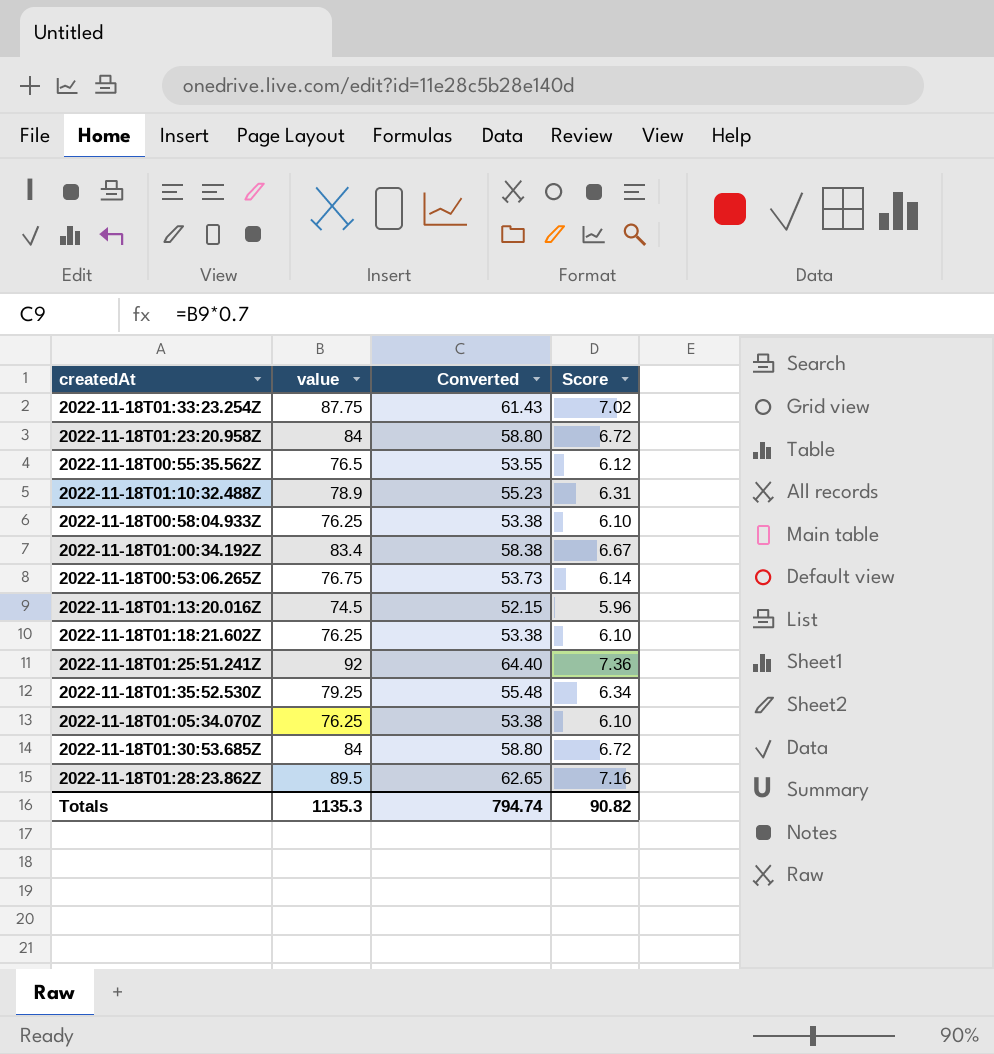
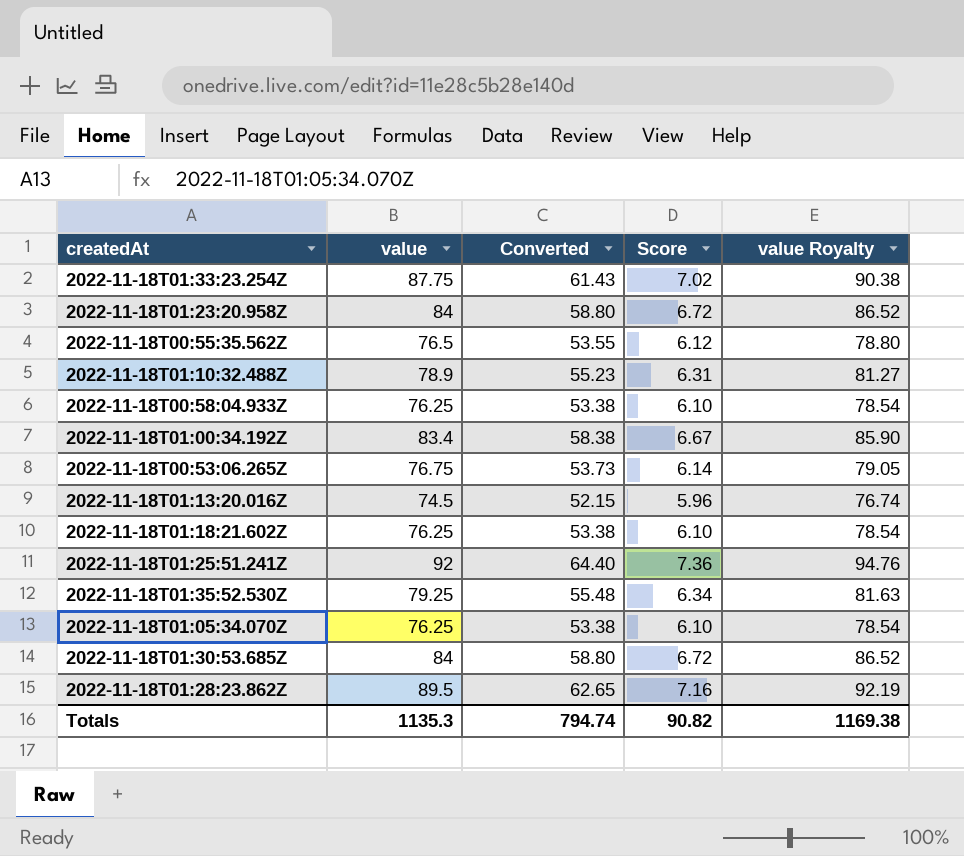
column value Royalty | formula: none -> [value] * 1.03

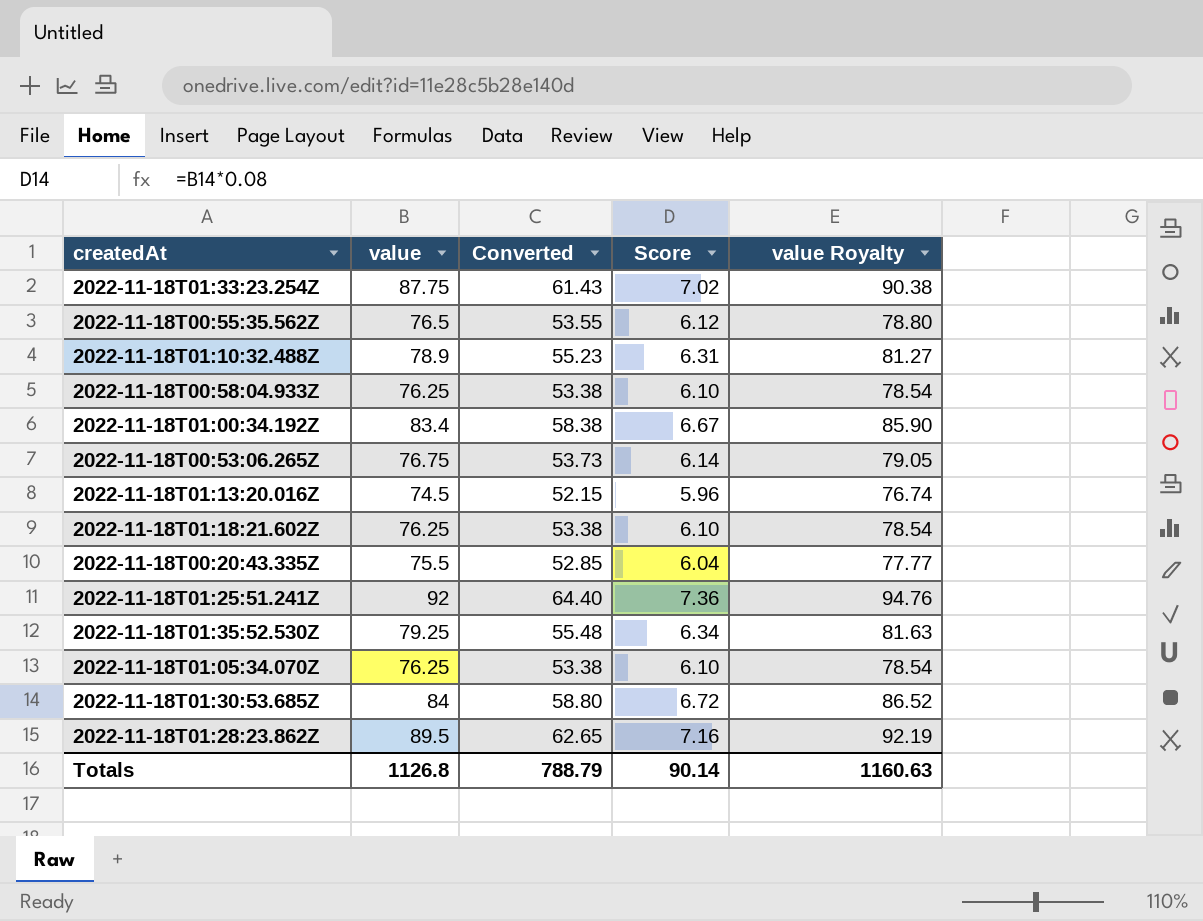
row 2022-11-18T01:23:20.958Z: 84 | 58.80 | 6.72 | 86.52 -> none
row 2022-11-18T00:20:43.335Z: none -> 75.5 | 52.85 | 6.04 | 77.77
Totals | value: 1135.3 -> 1126.8
Totals | Converted: 794.74 -> 788.79
Totals | Score: 90.82 -> 90.14
Totals | value Royalty: 1169.38 -> 1160.63

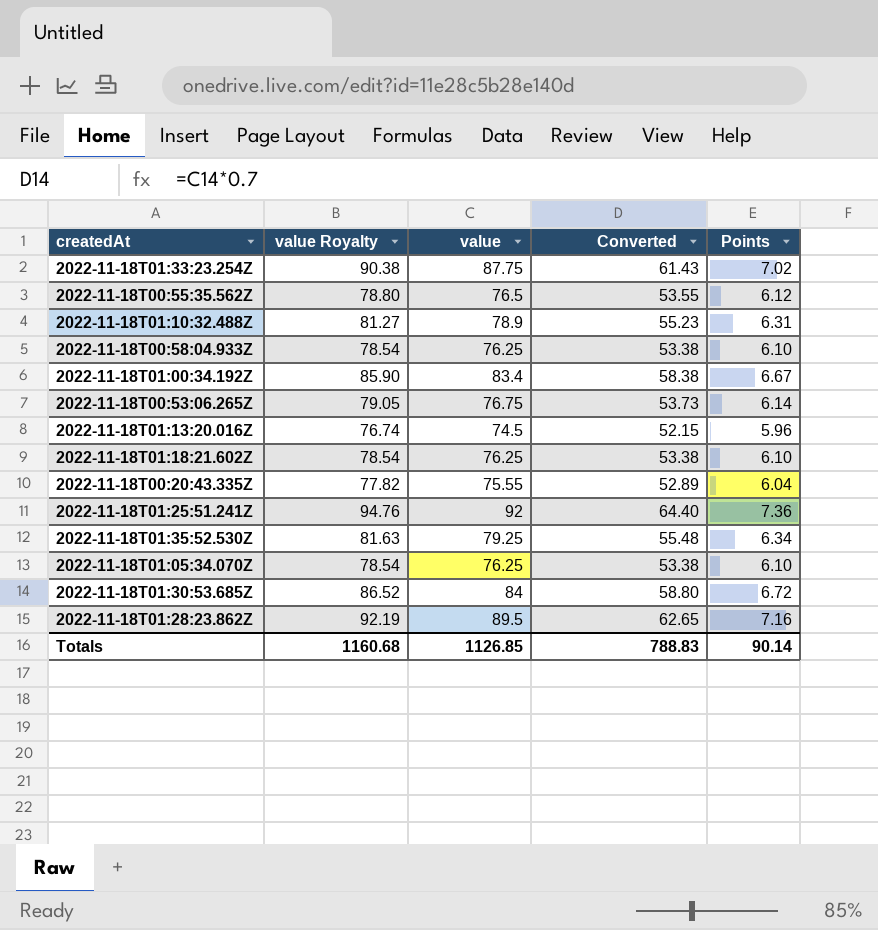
column value Royalty | position: 5 -> 2
column name: Score -> Points
2022-11-18T00:20:43.335Z | value Royalty: 77.77 -> 77.82
2022-11-18T00:20:43.335Z | value: 75.5 -> 75.55
2022-11-18T00:20:43.335Z | Converted: 52.85 -> 52.89
Totals | value Royalty: 1160.63 -> 1160.68
Totals | value: 1126.8 -> 1126.85
Totals | Converted: 788.79 -> 788.83

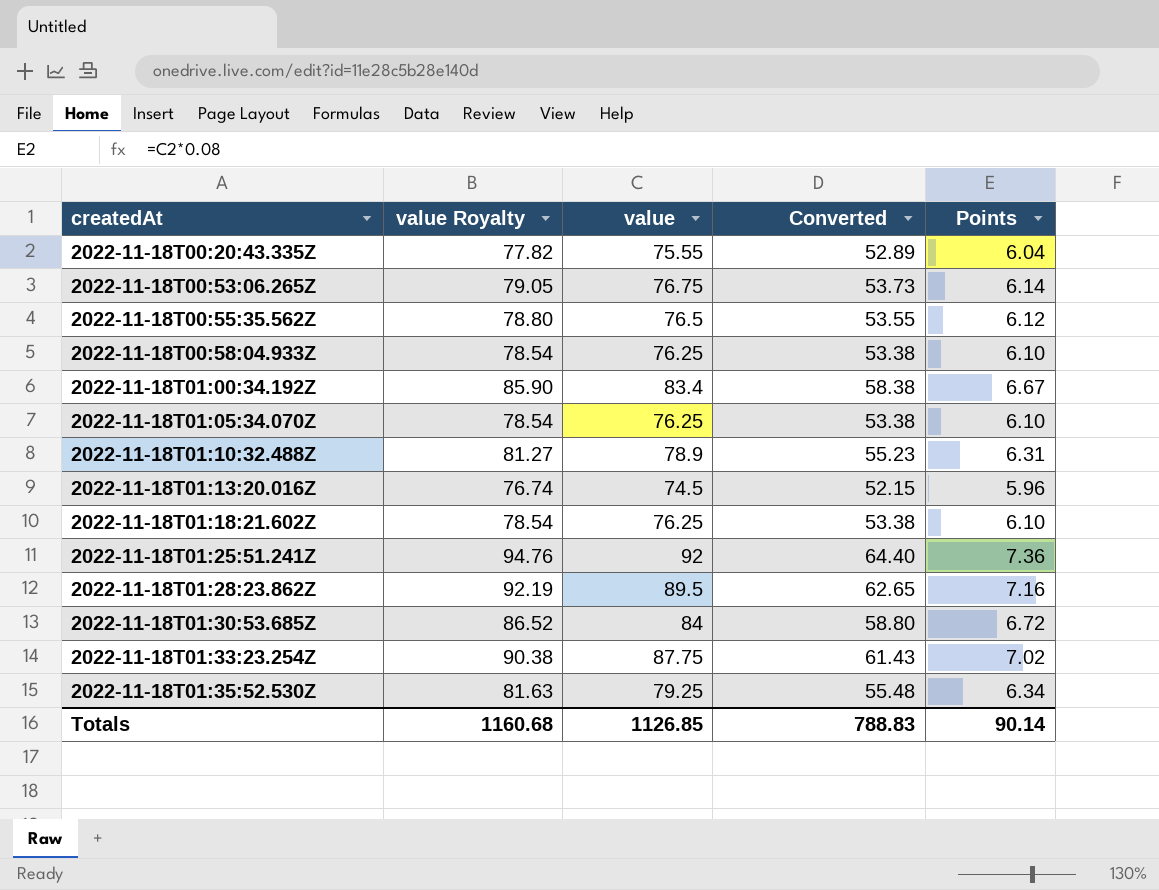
row order: none -> createdAt ascending

